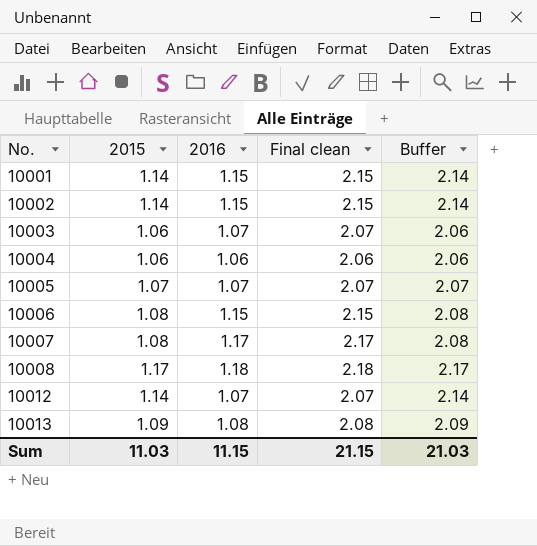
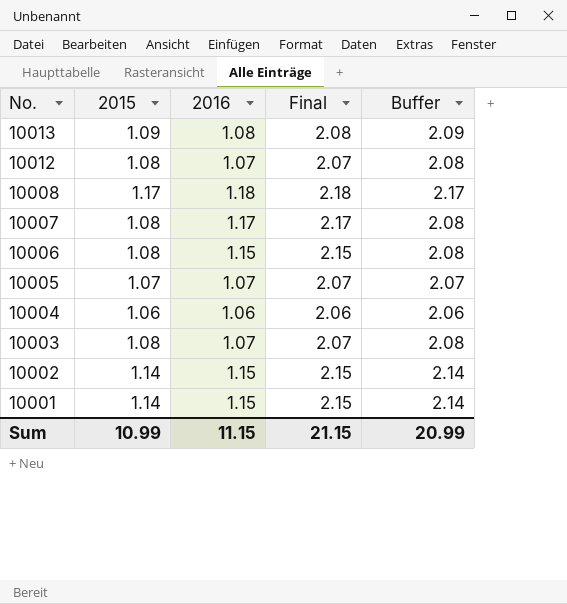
row order: No. ascending -> No. descending
column name: Final clean -> Final
10012 | 2015: 1.14 -> 1.08
10012 | Buffer: 2.14 -> 2.08
10003 | 2015: 1.06 -> 1.08
10003 | Buffer: 2.06 -> 2.08
Sum | 2015: 11.03 -> 10.99
Sum | Buffer: 21.03 -> 20.99

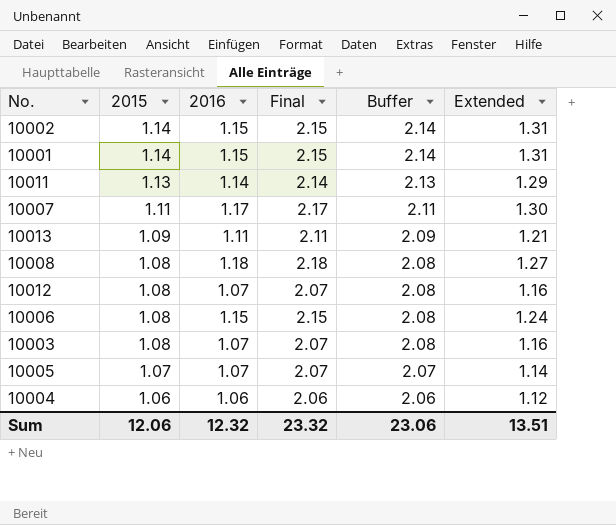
row order: No. descending -> 2015 descending
column Extended | formula: none -> [2015] * [2016]
row 10011: none -> 1.13 | 1.14 | 2.14 | 2.13 | 1.29
10007 | 2015: 1.08 -> 1.11
10007 | Buffer: 2.08 -> 2.11
10013 | 2016: 1.08 -> 1.11
10013 | Final: 2.08 -> 2.11
10008 | 2015: 1.17 -> 1.08
10008 | Buffer: 2.17 -> 2.08
Sum | 2015: 10.99 -> 12.06
Sum | 2016: 11.15 -> 12.32
Sum | Final: 21.15 -> 23.32
Sum | Buffer: 20.99 -> 23.06

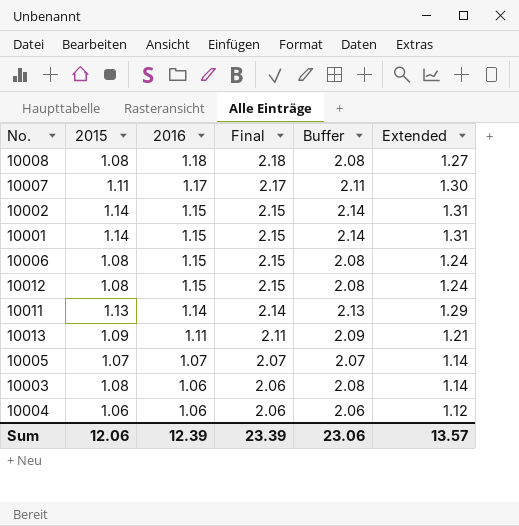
row order: 2015 descending -> 2016 descending
10012 | 2016: 1.07 -> 1.15
10012 | Final: 2.07 -> 2.15
10012 | Extended: 1.16 -> 1.24
10003 | 2016: 1.07 -> 1.06
10003 | Final: 2.07 -> 2.06
10003 | Extended: 1.16 -> 1.14
Sum | 2016: 12.32 -> 12.39
Sum | Final: 23.32 -> 23.39
Sum | Extended: 13.51 -> 13.57

